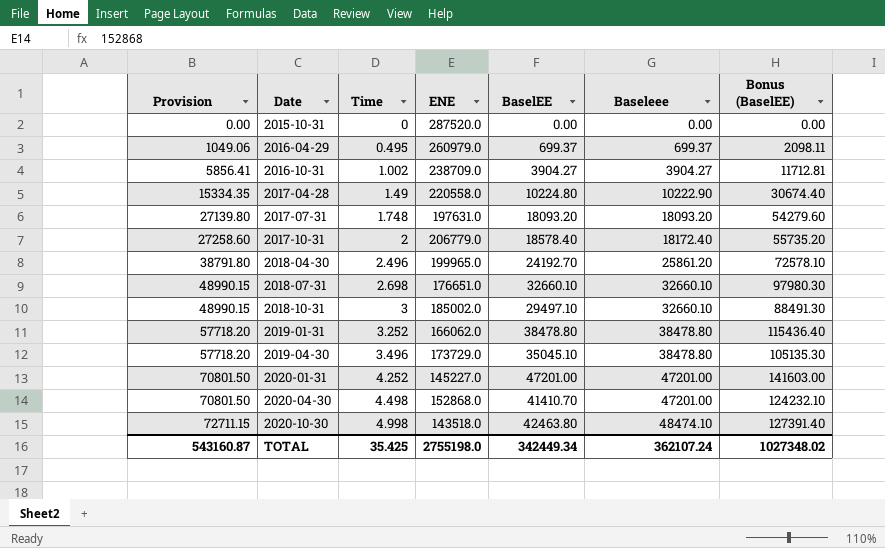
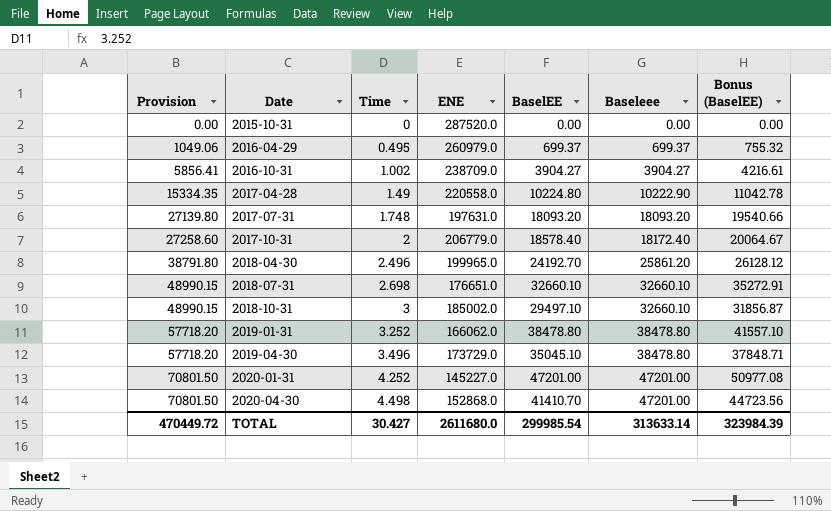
column Bonus (BaselEE) | formula: [BaselEE] * 3 -> [BaselEE] * 1.08
row 2020-10-30: 72711.15 | 4.998 | 143518.0 | 42463.80 | 48474.10 | 127391.40 -> none
TOTAL | Provision: 543160.87 -> 470449.72
TOTAL | Time: 35.425 -> 30.427
TOTAL | ENE: 2755198.0 -> 2611680.0
TOTAL | BaselEE: 342449.34 -> 299985.54
TOTAL | Baseleee: 362107.24 -> 313633.14
TOTAL | Bonus (BaselEE): 1027348.02 -> 323984.39

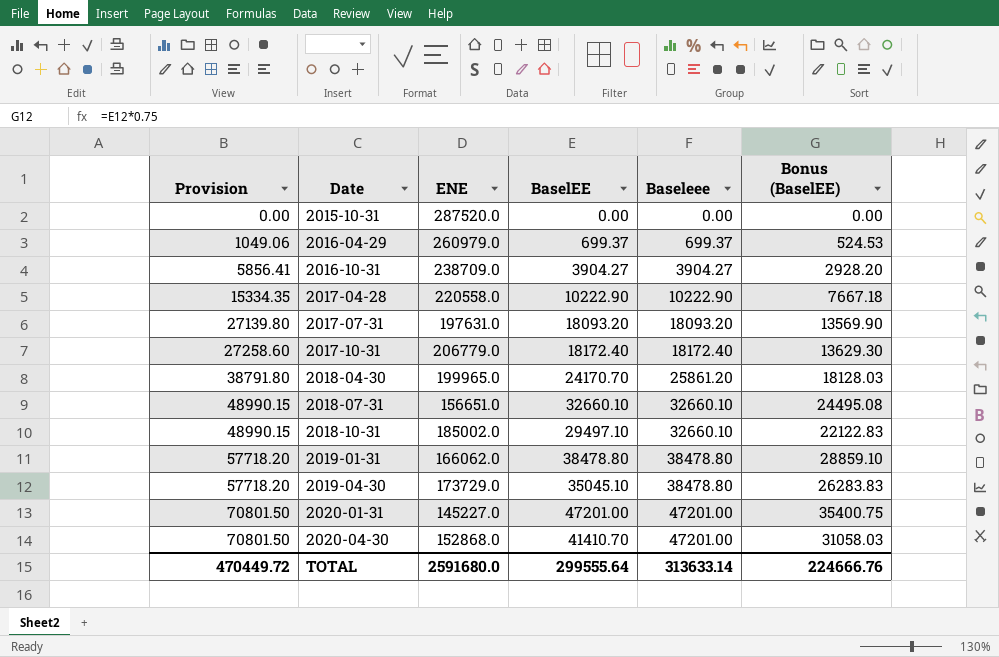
column Time | position: 3 -> none
column Bonus (BaselEE) | formula: [BaselEE] * 1.08 -> [BaselEE] * 0.75
2017-04-28 | BaselEE: 10224.80 -> 10222.90
2017-10-31 | BaselEE: 18578.40 -> 18172.40
2018-04-30 | BaselEE: 24192.70 -> 24170.70
2018-07-31 | ENE: 176651.0 -> 156651.0
TOTAL | ENE: 2611680.0 -> 2591680.0
TOTAL | BaselEE: 299985.54 -> 299555.64
TOTAL | Bonus (BaselEE): 323984.39 -> 224666.76

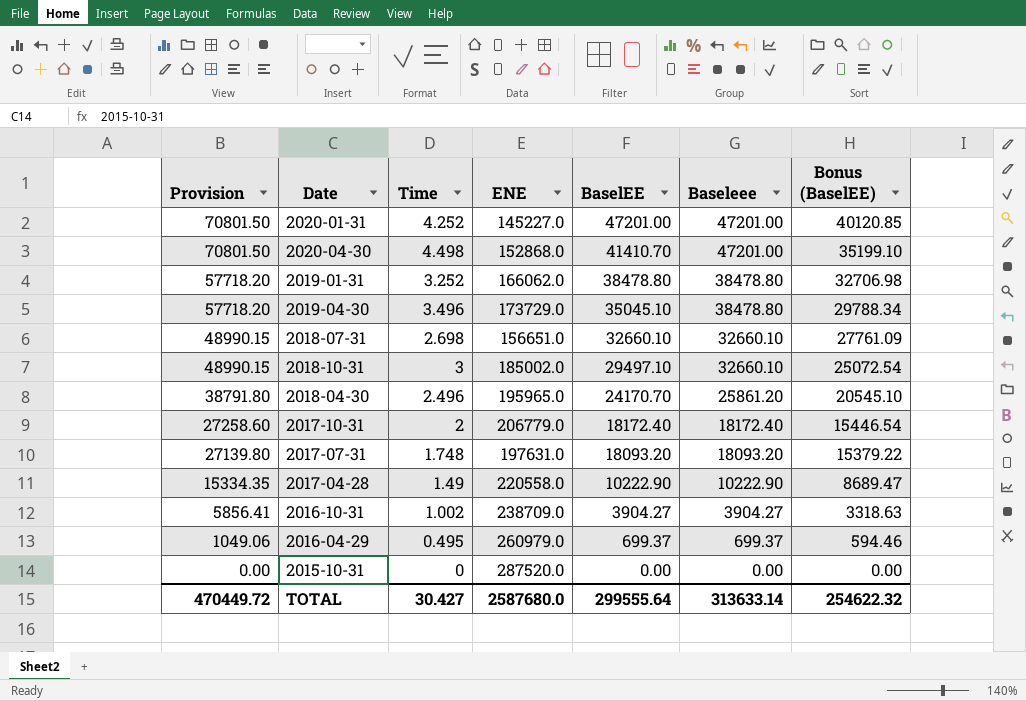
row order: Provision ascending -> Provision descending
column Time | position: none -> 3
column Bonus (BaselEE) | formula: [BaselEE] * 0.75 -> [BaselEE] * 0.85
2018-04-30 | ENE: 199965.0 -> 195965.0
TOTAL | ENE: 2591680.0 -> 2587680.0
TOTAL | Bonus (BaselEE): 224666.76 -> 254622.32

